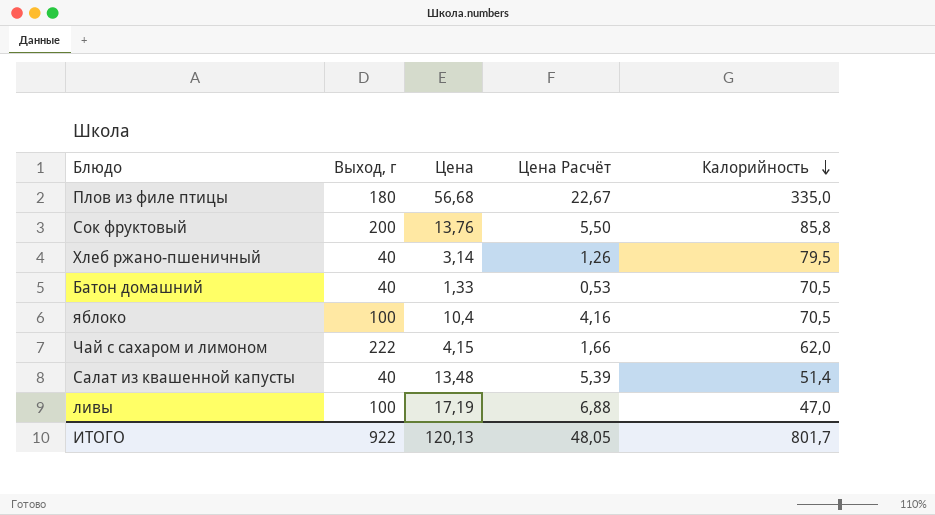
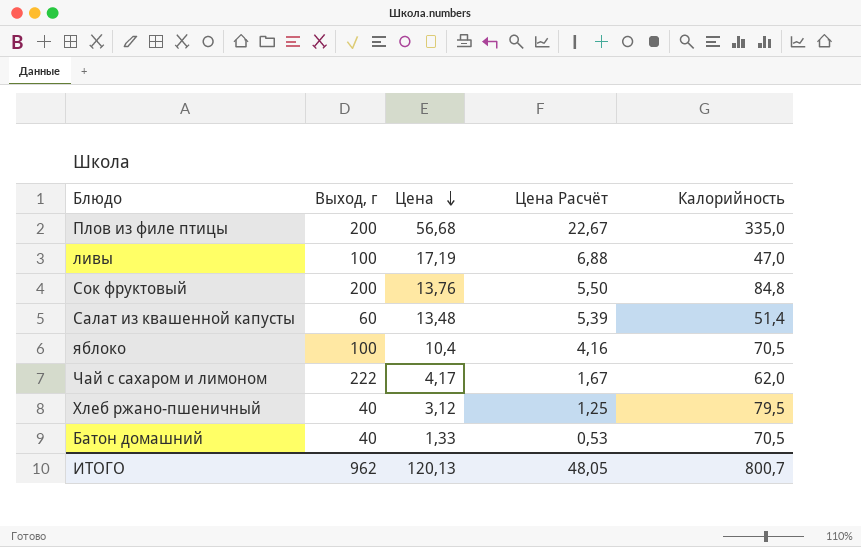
row order: Калорийность descending -> Цена descending
Плов из филе птицы | Выход, г: 180 -> 200
Сок фруктовый | Калорийность: 85,8 -> 84,8
Салат из квашенной капусты | Выход, г: 40 -> 60
Чай с сахаром и лимоном | Цена: 4,15 -> 4,17
Чай с сахаром и лимоном | Цена Расчёт: 1,66 -> 1,67
Хлеб ржано-пшеничный | Цена: 3,14 -> 3,12
Хлеб ржано-пшеничный | Цена Расчёт: 1,26 -> 1,25
ИТОГО | Выход, г: 922 -> 962
ИТОГО | Калорийность: 801,7 -> 800,7

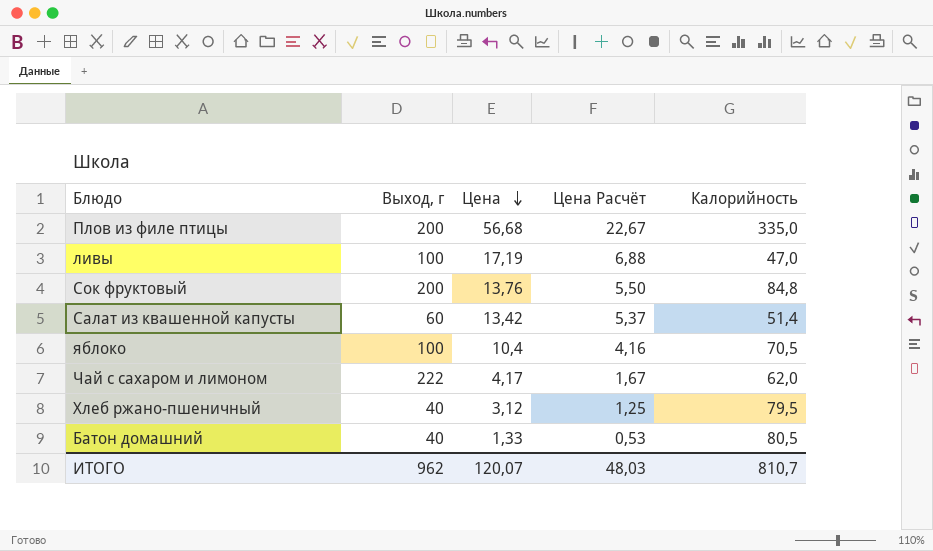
Салат из квашенной капусты | Цена: 13,48 -> 13,42
Салат из квашенной капусты | Цена Расчёт: 5,39 -> 5,37
Батон домашний | Калорийность: 70,5 -> 80,5
ИТОГО | Цена: 120,13 -> 120,07
ИТОГО | Цена Расчёт: 48,05 -> 48,03
ИТОГО | Калорийность: 800,7 -> 810,7

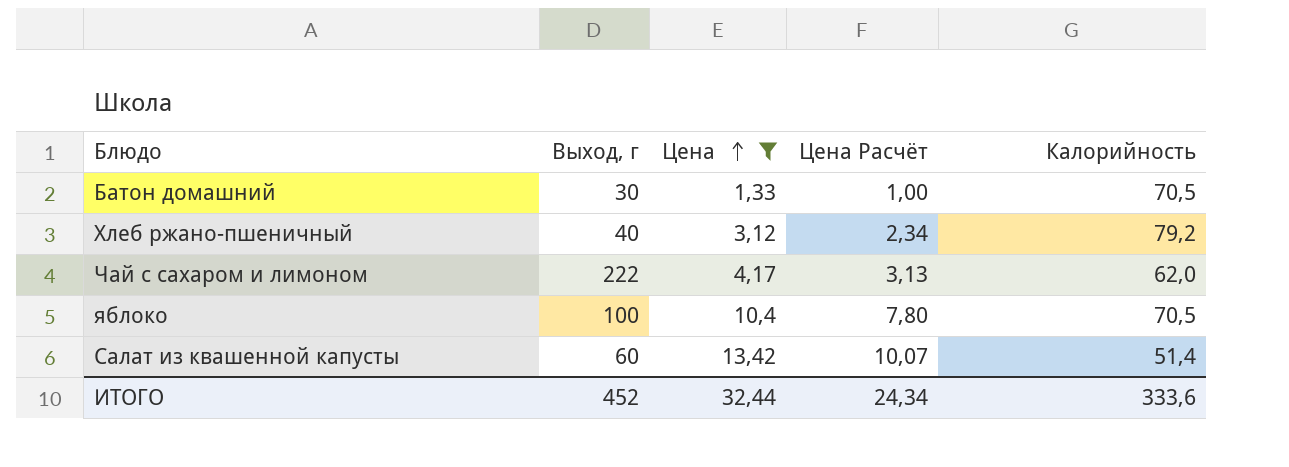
filter: none -> Цена <= 13,42
row order: Цена descending -> Цена ascending
column Цена Расчёт | formula: [Цена] * 0,4 -> [Цена] * 0,75
Батон домашний | Выход, г: 40 -> 30
Батон домашний | Калорийность: 80,5 -> 70,5
Хлеб ржано-пшеничный | Калорийность: 79,5 -> 79,2
ИТОГО | Выход, г: 962 -> 452
ИТОГО | Цена: 120,07 -> 32,44
ИТОГО | Цена Расчёт: 48,03 -> 24,34
ИТОГО | Калорийность: 810,7 -> 333,6

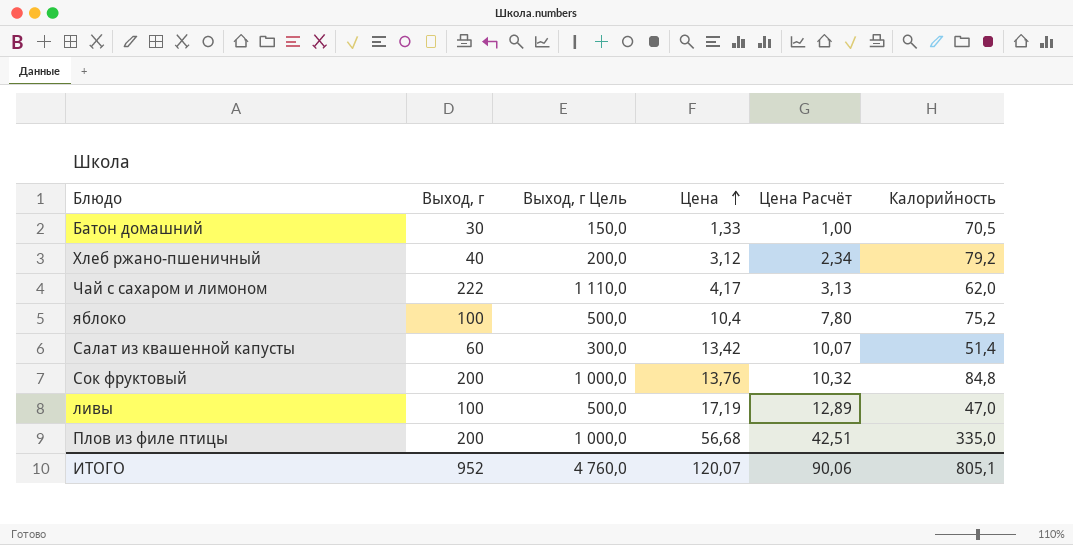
filter: Цена <= 13,42 -> none
column Выход, г Цель | formula: none -> [Выход, г] * 5
яблоко | Калорийность: 70,5 -> 75,2
ИТОГО | Выход, г: 452 -> 952
ИТОГО | Цена: 32,44 -> 120,07
ИТОГО | Цена Расчёт: 24,34 -> 90,06
ИТОГО | Калорийность: 333,6 -> 805,1

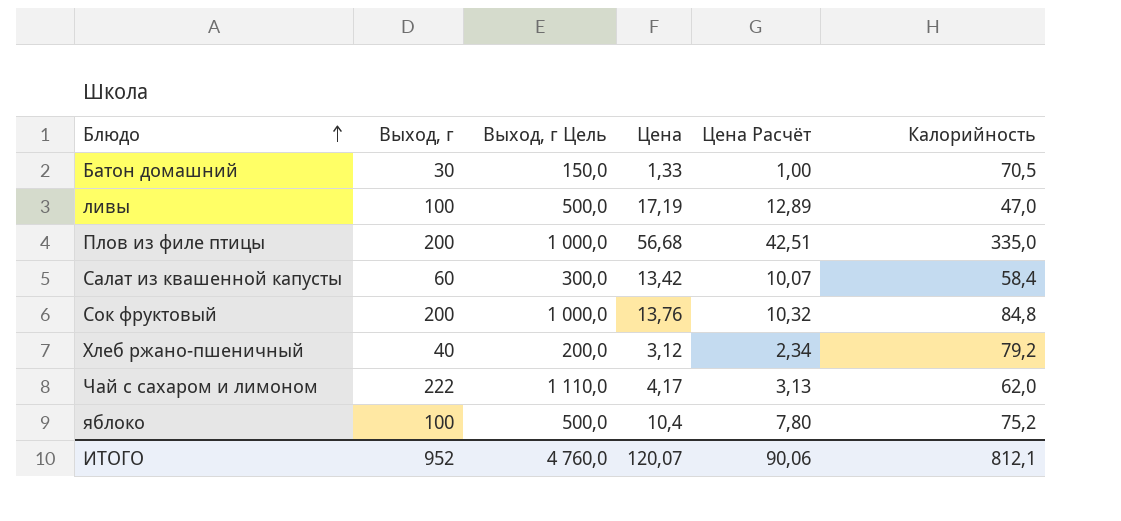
row order: Цена ascending -> Блюдо ascending
Салат из квашенной капусты | Калорийность: 51,4 -> 58,4
ИТОГО | Калорийность: 805,1 -> 812,1

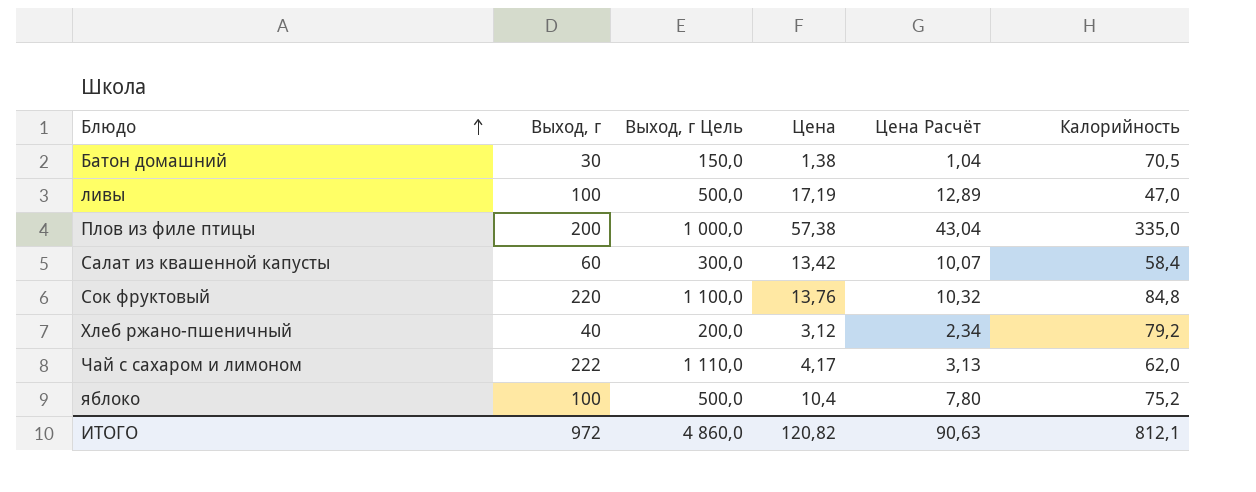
Батон домашний | Цена: 1,33 -> 1,38
Батон домашний | Цена Расчёт: 1,00 -> 1,04
Плов из филе птицы | Цена: 56,68 -> 57,38
Плов из филе птицы | Цена Расчёт: 42,51 -> 43,04
Сок фруктовый | Выход, г: 200 -> 220
Сок фруктовый | Выход, г Цель: 1 000,0 -> 1 100,0
ИТОГО | Выход, г: 952 -> 972
ИТОГО | Выход, г Цель: 4 760,0 -> 4 860,0
ИТОГО | Цена: 120,07 -> 120,82
ИТОГО | Цена Расчёт: 90,06 -> 90,63

